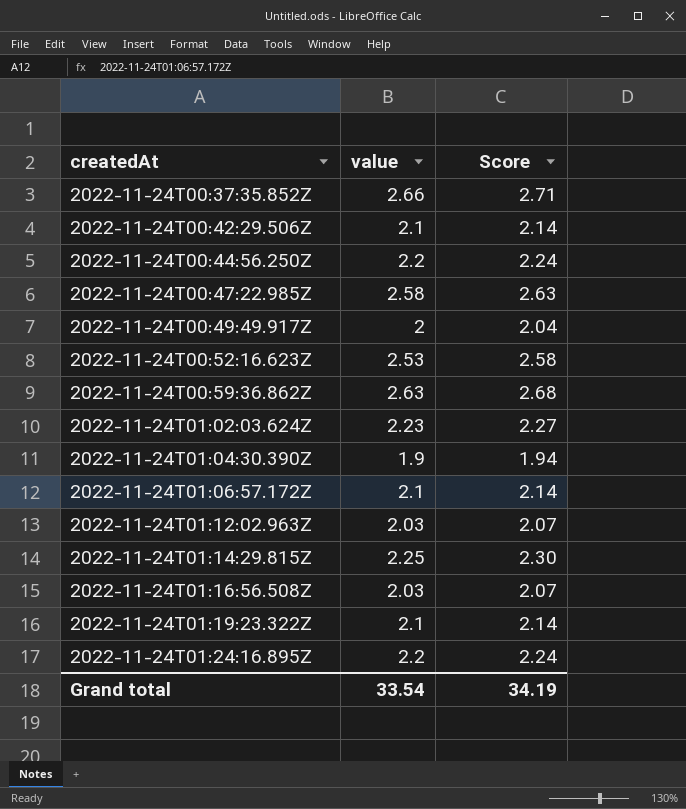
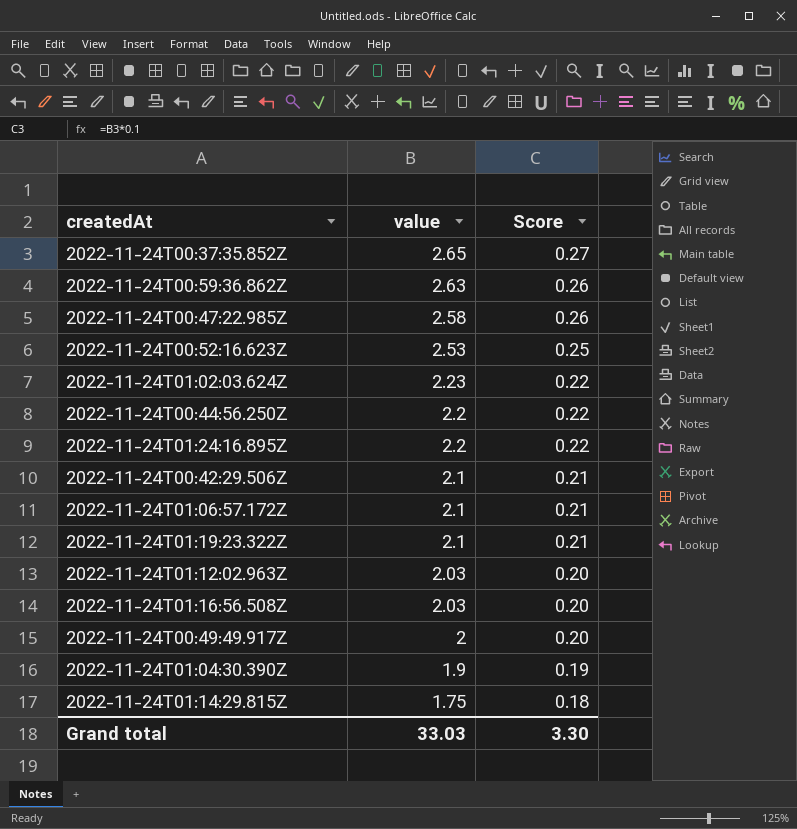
row order: createdAt ascending -> value descending
column Score | formula: [value] * 1.02 -> [value] * 0.1
2022-11-24T00:37:35.852Z | value: 2.66 -> 2.65
2022-11-24T01:14:29.815Z | value: 2.25 -> 1.75
Grand total | value: 33.54 -> 33.03
Grand total | Score: 34.19 -> 3.30

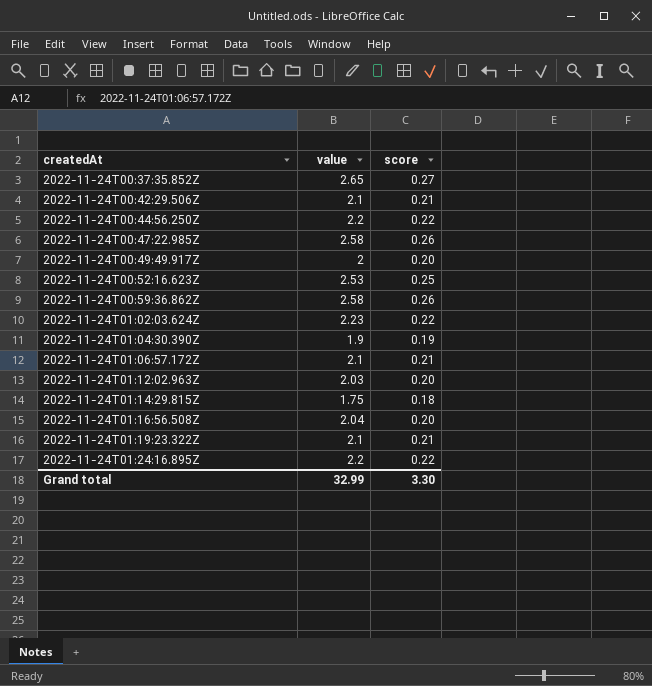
row order: value descending -> createdAt ascending
column name: Score -> score
2022-11-24T00:59:36.862Z | value: 2.63 -> 2.58
2022-11-24T01:16:56.508Z | value: 2.03 -> 2.04
Grand total | value: 33.03 -> 32.99

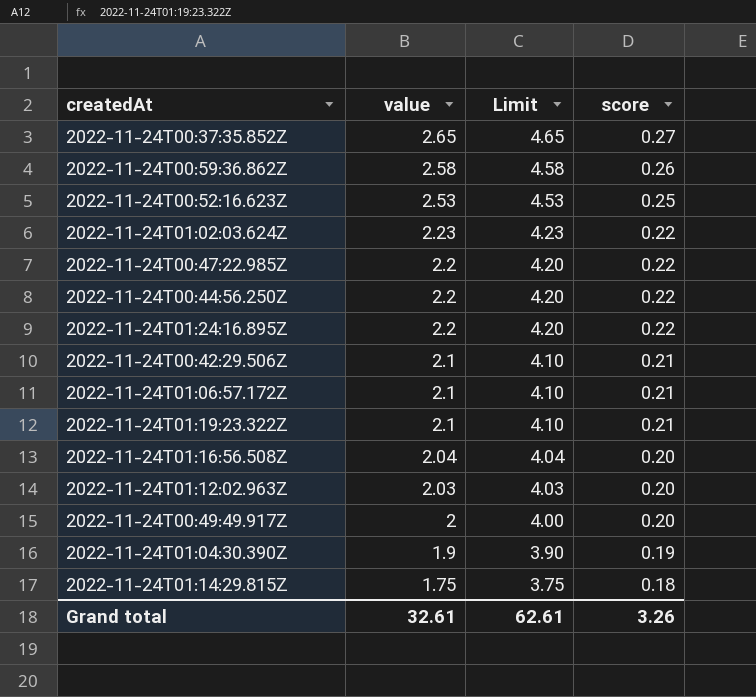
row order: createdAt ascending -> value descending
column Limit | formula: none -> [value] + 2
2022-11-24T00:47:22.985Z | value: 2.58 -> 2.2
2022-11-24T00:47:22.985Z | score: 0.26 -> 0.22
Grand total | value: 32.99 -> 32.61
Grand total | score: 3.30 -> 3.26

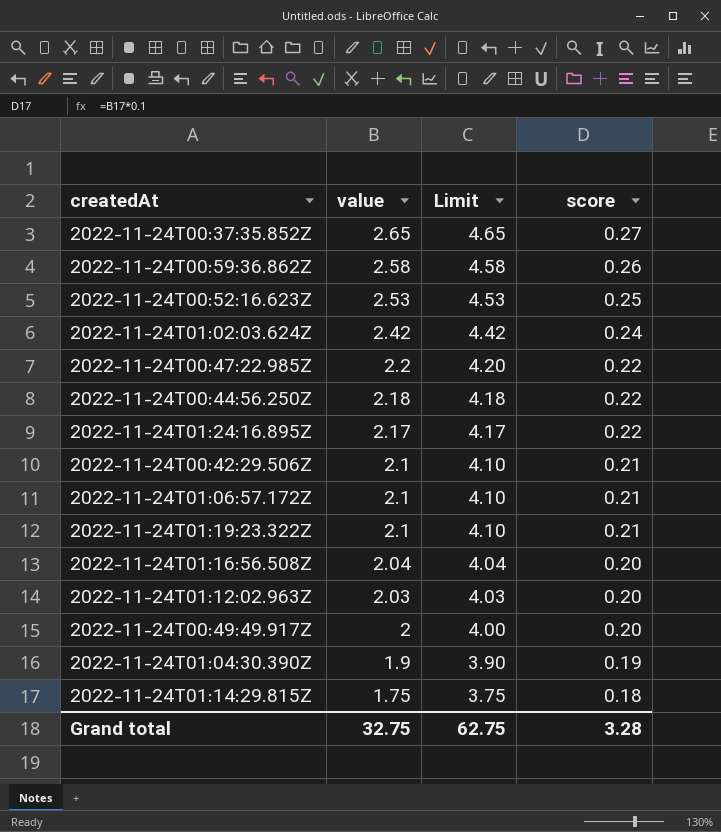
2022-11-24T01:02:03.624Z | value: 2.23 -> 2.42
2022-11-24T01:02:03.624Z | Limit: 4.23 -> 4.42
2022-11-24T01:02:03.624Z | score: 0.22 -> 0.24
2022-11-24T00:44:56.250Z | value: 2.2 -> 2.18
2022-11-24T00:44:56.250Z | Limit: 4.20 -> 4.18
2022-11-24T01:24:16.895Z | value: 2.2 -> 2.17
2022-11-24T01:24:16.895Z | Limit: 4.20 -> 4.17
Grand total | value: 32.61 -> 32.75
Grand total | Limit: 62.61 -> 62.75
Grand total | score: 3.26 -> 3.28

